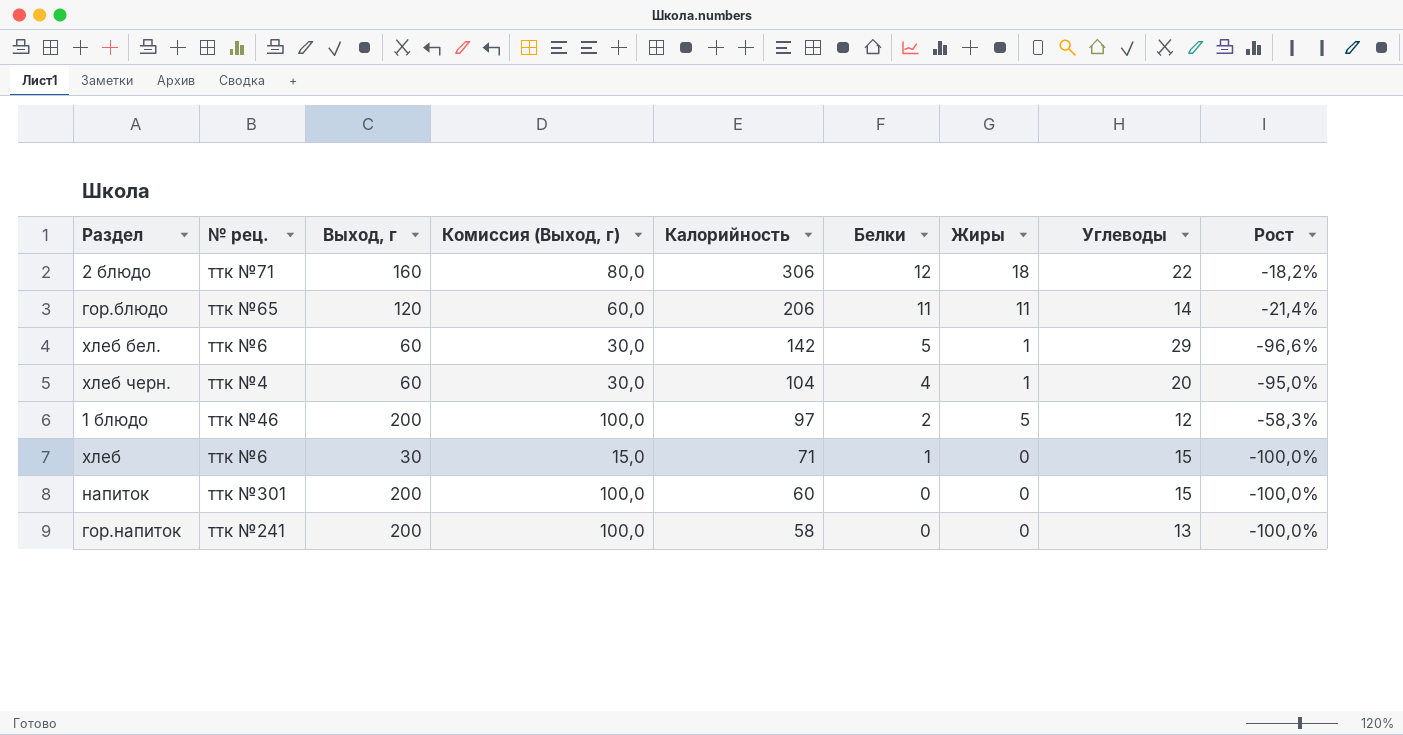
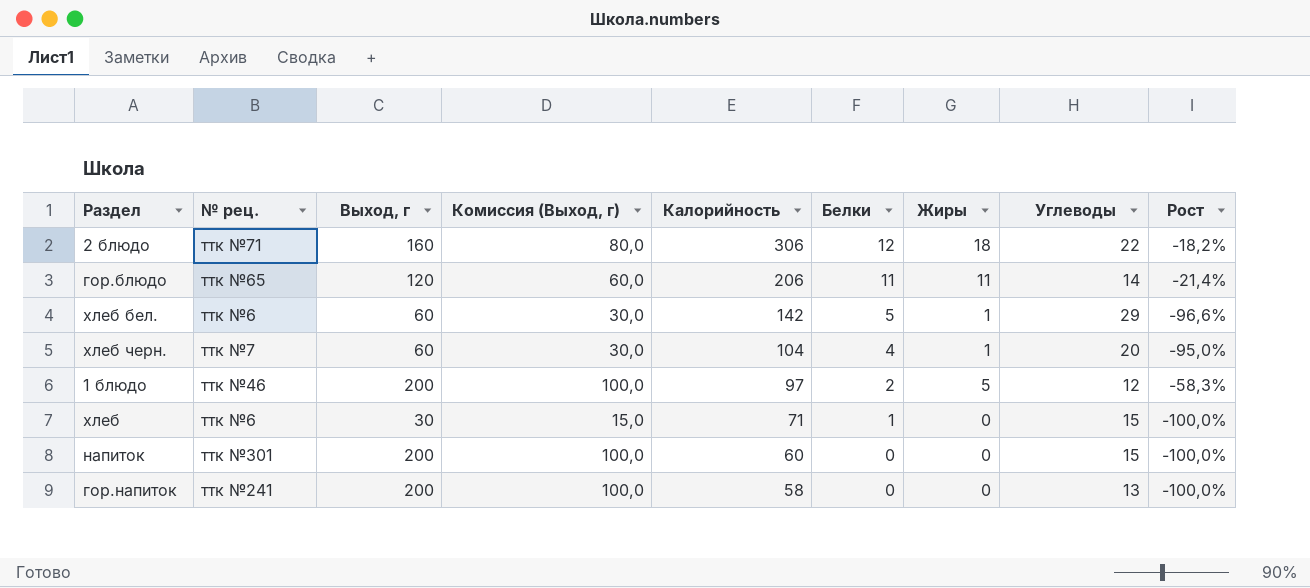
хлеб черн. | № рец.: ттк №4 -> ттк №7

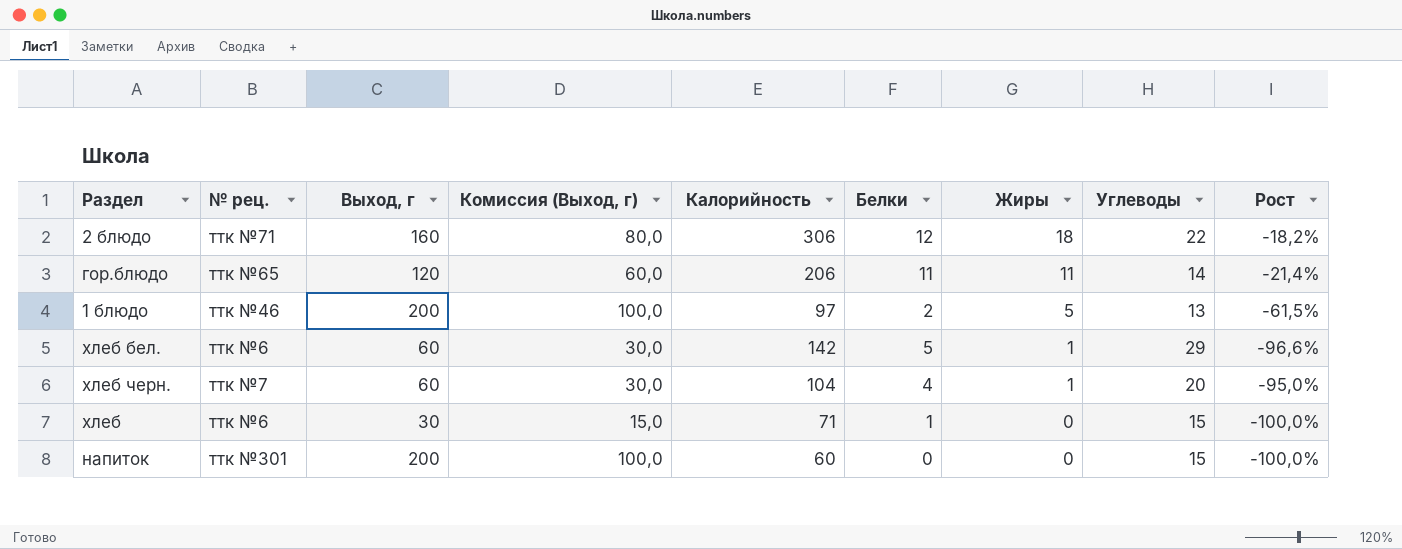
row order: Калорийность descending -> Жиры descending
row гор.напиток: ттк №241 | 200 | 100,0 | 58 | 0 | 0 | 13 | -100,0% -> none
1 блюдо | Углеводы: 12 -> 13
1 блюдо | Рост: -58,3% -> -61,5%

